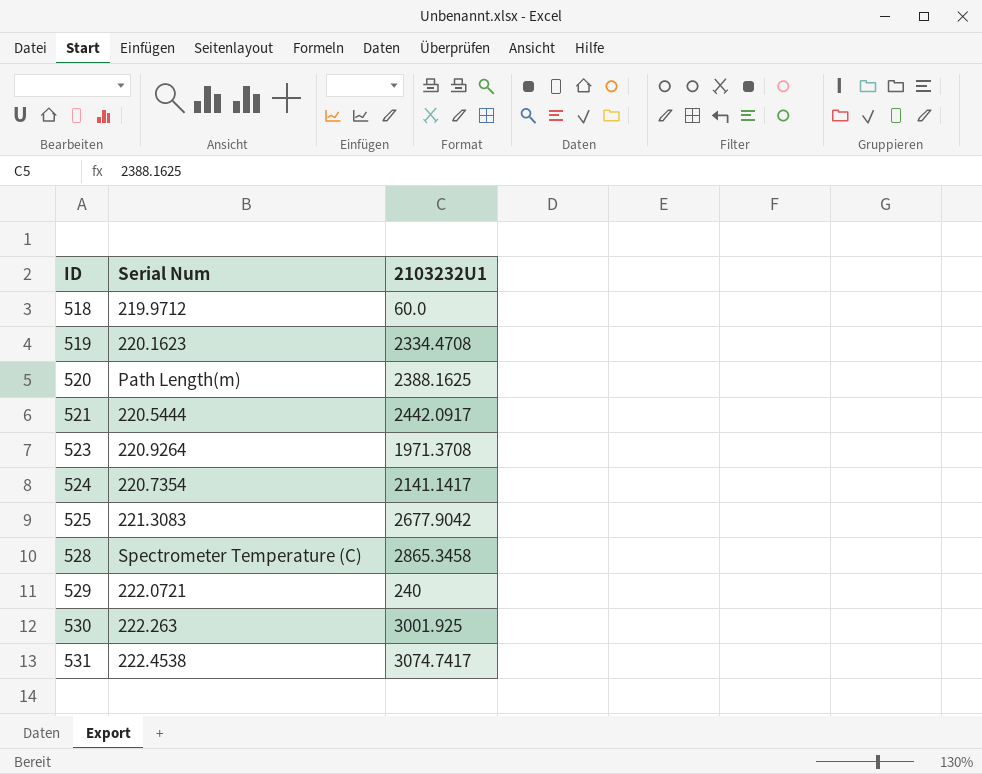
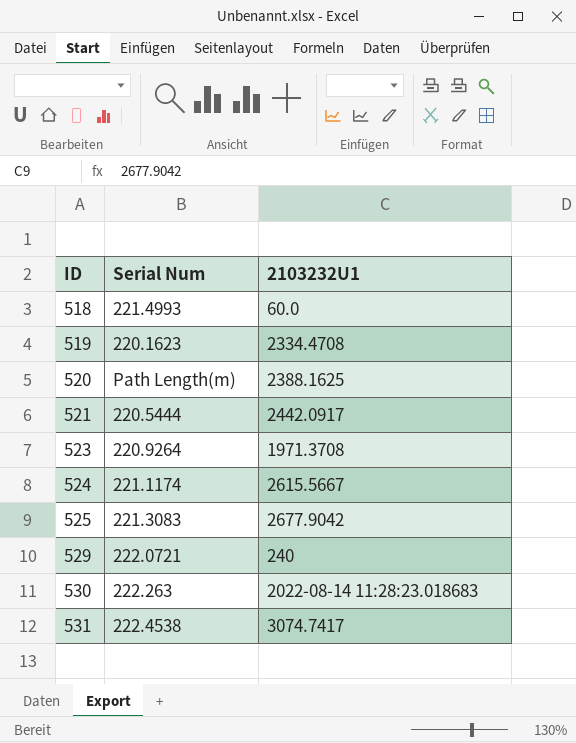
row 528: Spectrometer Temperature (C) | 2865.3458 -> none
518 | Serial Num: 219.9712 -> 221.4993
524 | Serial Num: 220.7354 -> 221.1174
524 | 2103232U1: 2141.1417 -> 2615.5667
530 | 2103232U1: 3001.925 -> 2022-08-14 11:28:23.018683

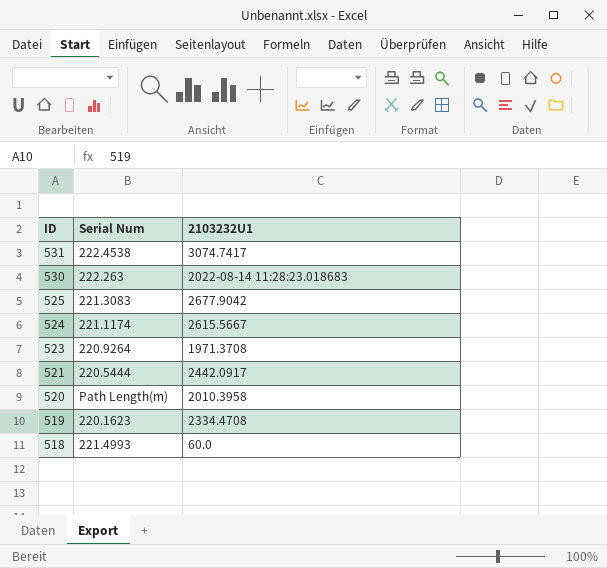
row order: ID ascending -> ID descending
row 529: 222.0721 | 240 -> none
520 | 2103232U1: 2388.1625 -> 2010.3958

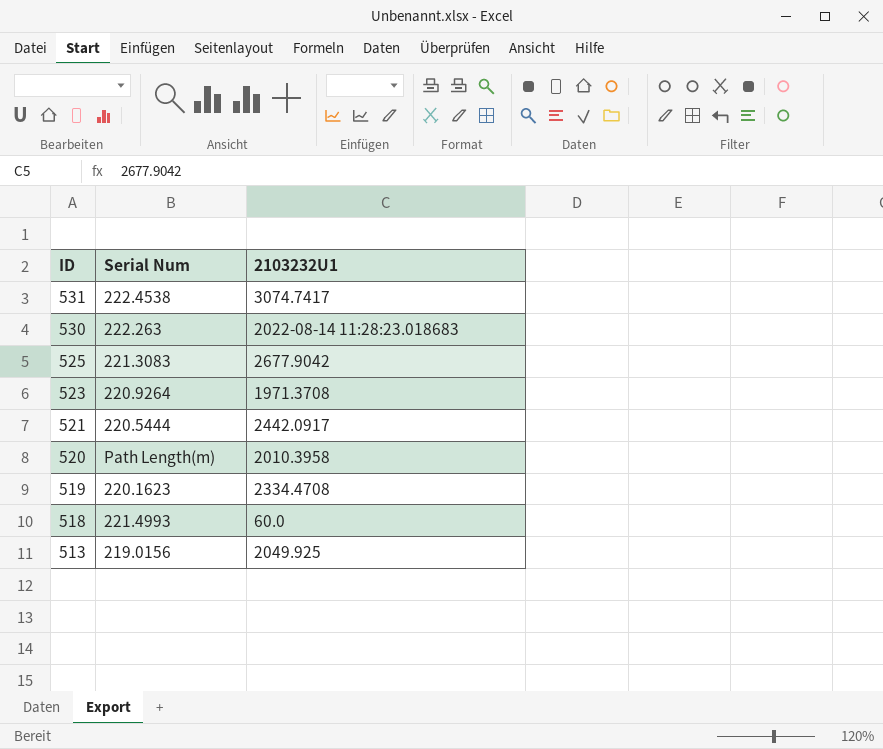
row 524: 221.1174 | 2615.5667 -> none
row 513: none -> 219.0156 | 2049.925

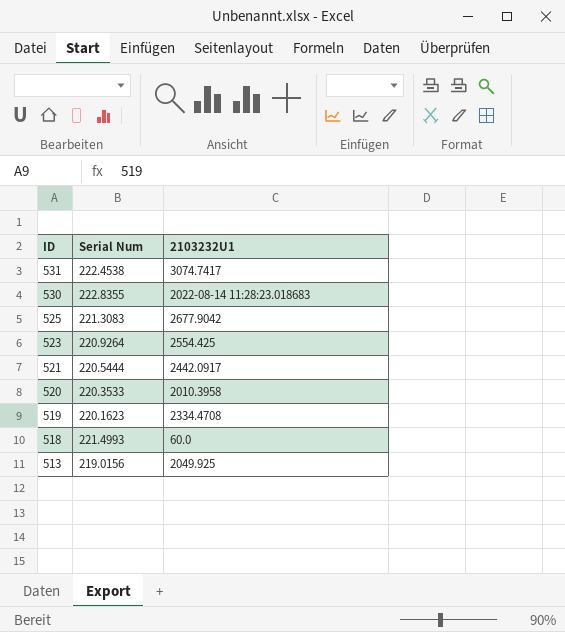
530 | Serial Num: 222.263 -> 222.8355
523 | 2103232U1: 1971.3708 -> 2554.425
520 | Serial Num: Path Length(m) -> 220.3533

